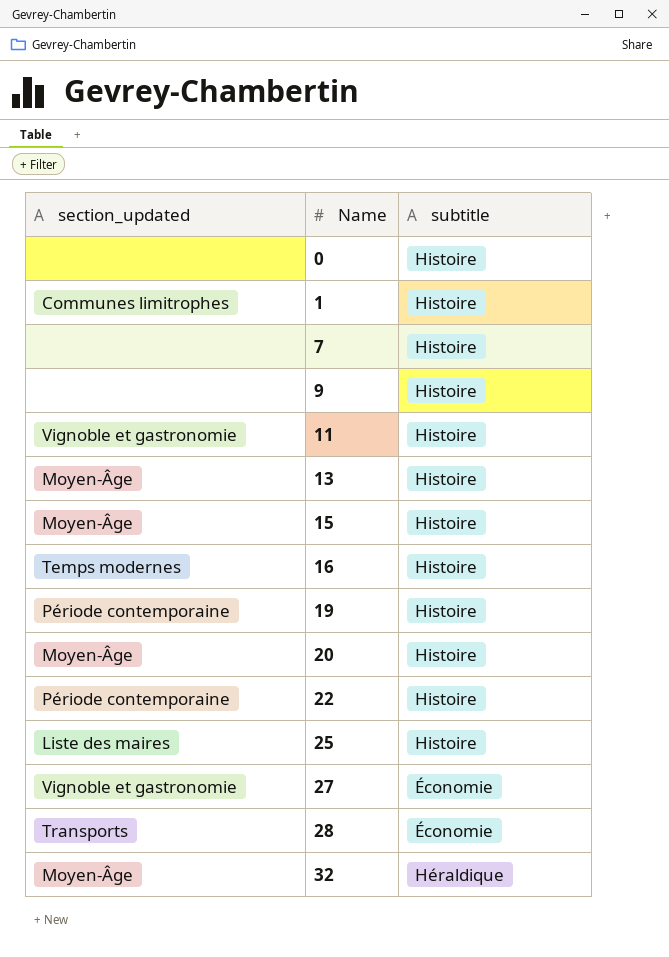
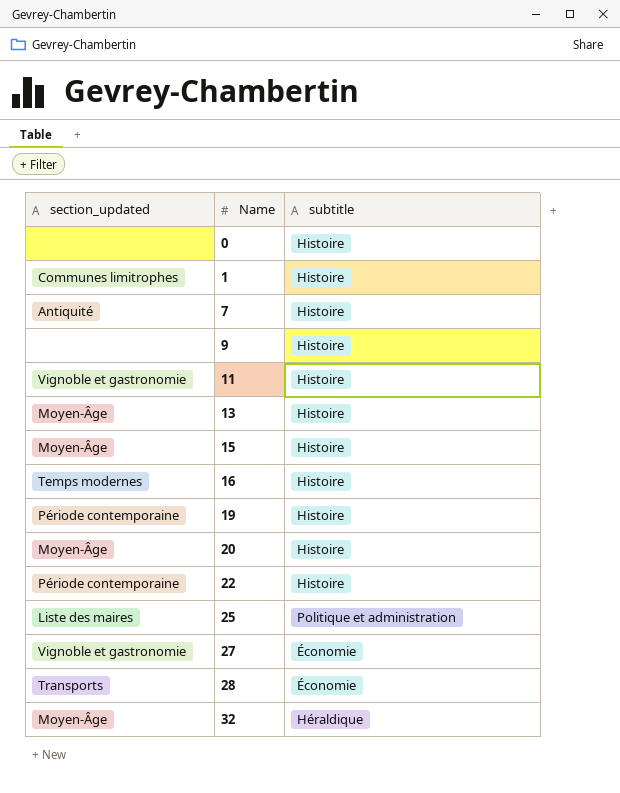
7 | section_updated: none -> Antiquité
25 | subtitle: Histoire -> Politique et administration

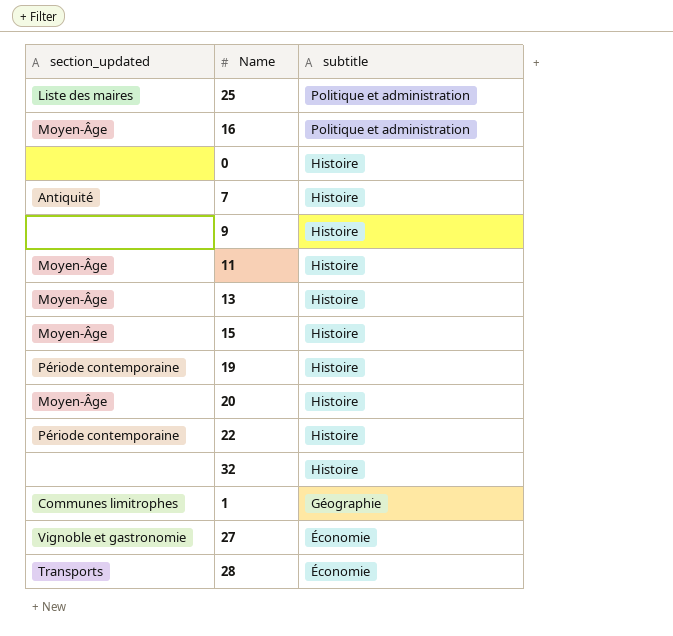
row order: Name ascending -> subtitle descending
16 | section_updated: Temps modernes -> Moyen-Âge
16 | subtitle: Histoire -> Politique et administration
11 | section_updated: Vignoble et gastronomie -> Moyen-Âge
32 | section_updated: Moyen-Âge -> none
32 | subtitle: Héraldique -> Histoire
1 | subtitle: Histoire -> Géographie

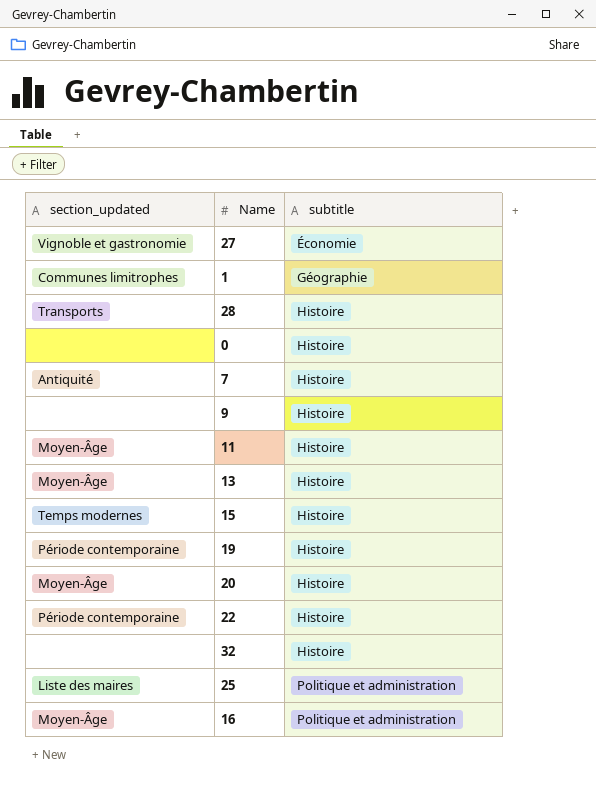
row order: subtitle descending -> subtitle ascending
28 | subtitle: Économie -> Histoire
15 | section_updated: Moyen-Âge -> Temps modernes

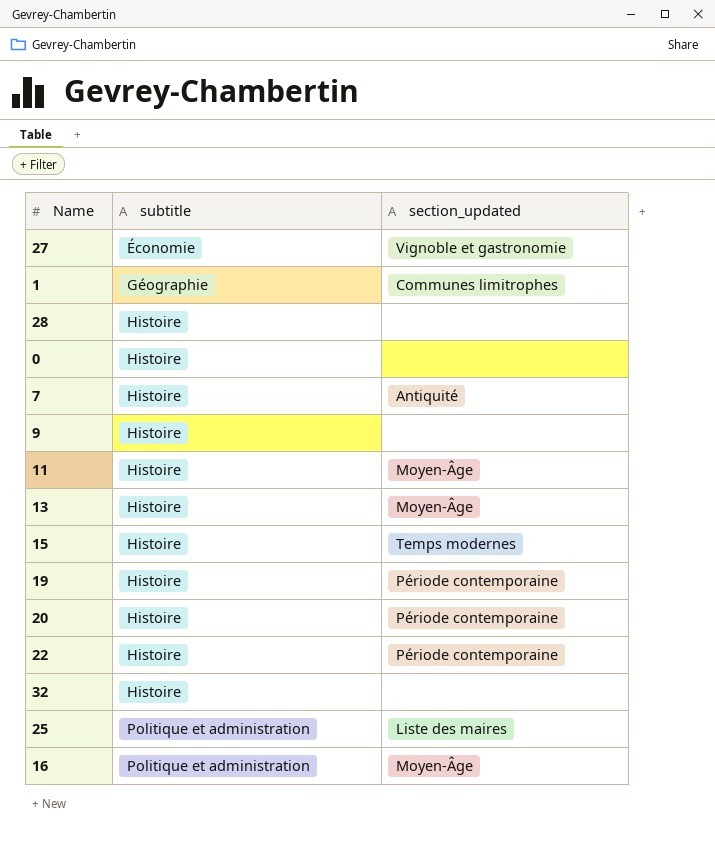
column section_updated | position: 1 -> 3
28 | section_updated: Transports -> none
20 | section_updated: Moyen-Âge -> Période contemporaine

